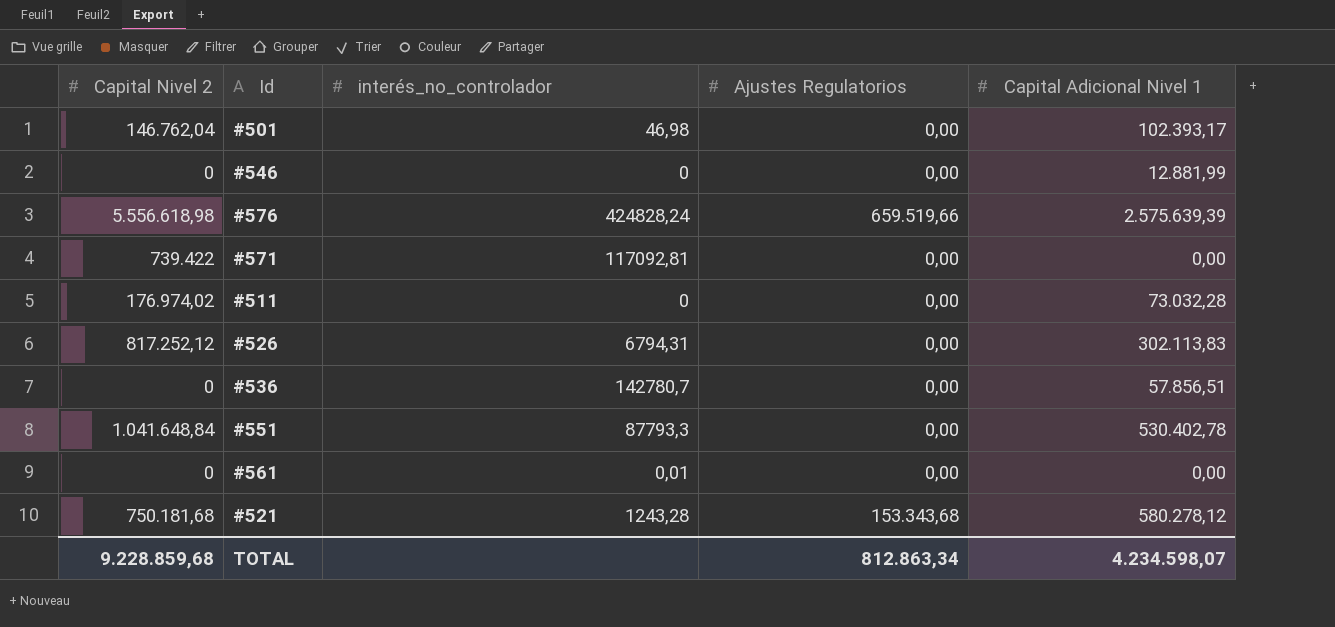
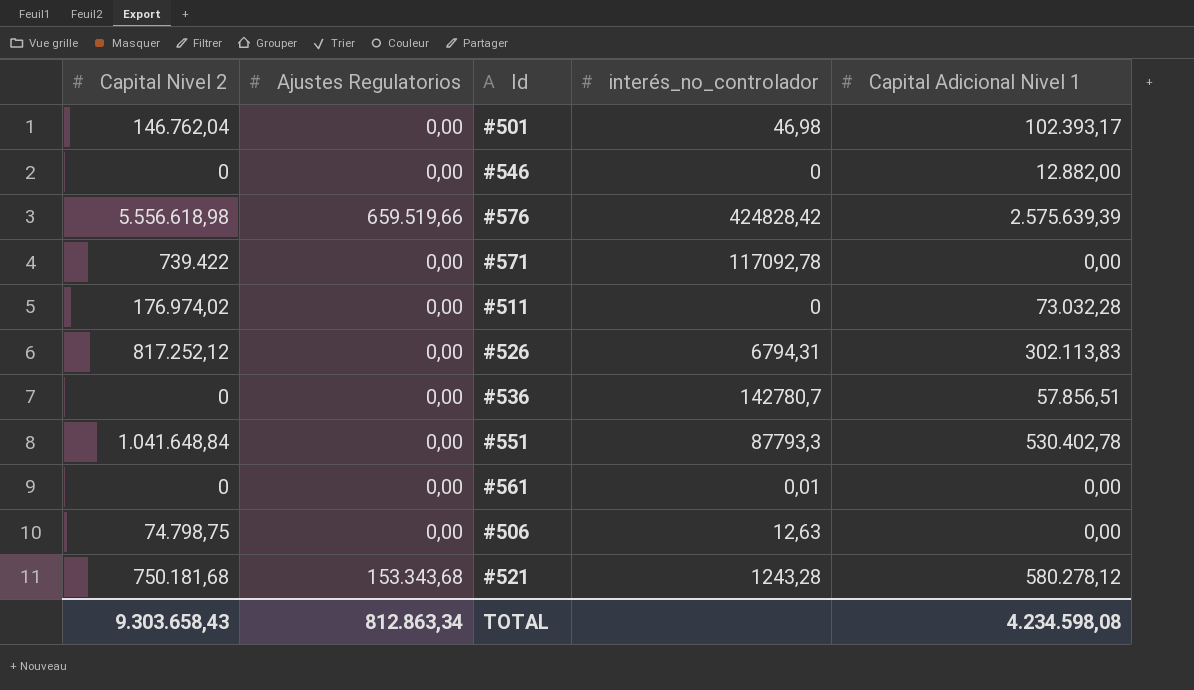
column Ajustes Regulatorios | position: 4 -> 2
#546 | Capital Adicional Nivel 1: 12.881,99 -> 12.882,00
#576 | interés_no_controlador: 424828,24 -> 424828,42
#571 | interés_no_controlador: 117092,81 -> 117092,78
row #506: none -> 74.798,75 | 0,00 | 12,63 | 0,00
TOTAL | Capital Nivel 2: 9.228.859,68 -> 9.303.658,43
TOTAL | Capital Adicional Nivel 1: 4.234.598,07 -> 4.234.598,08

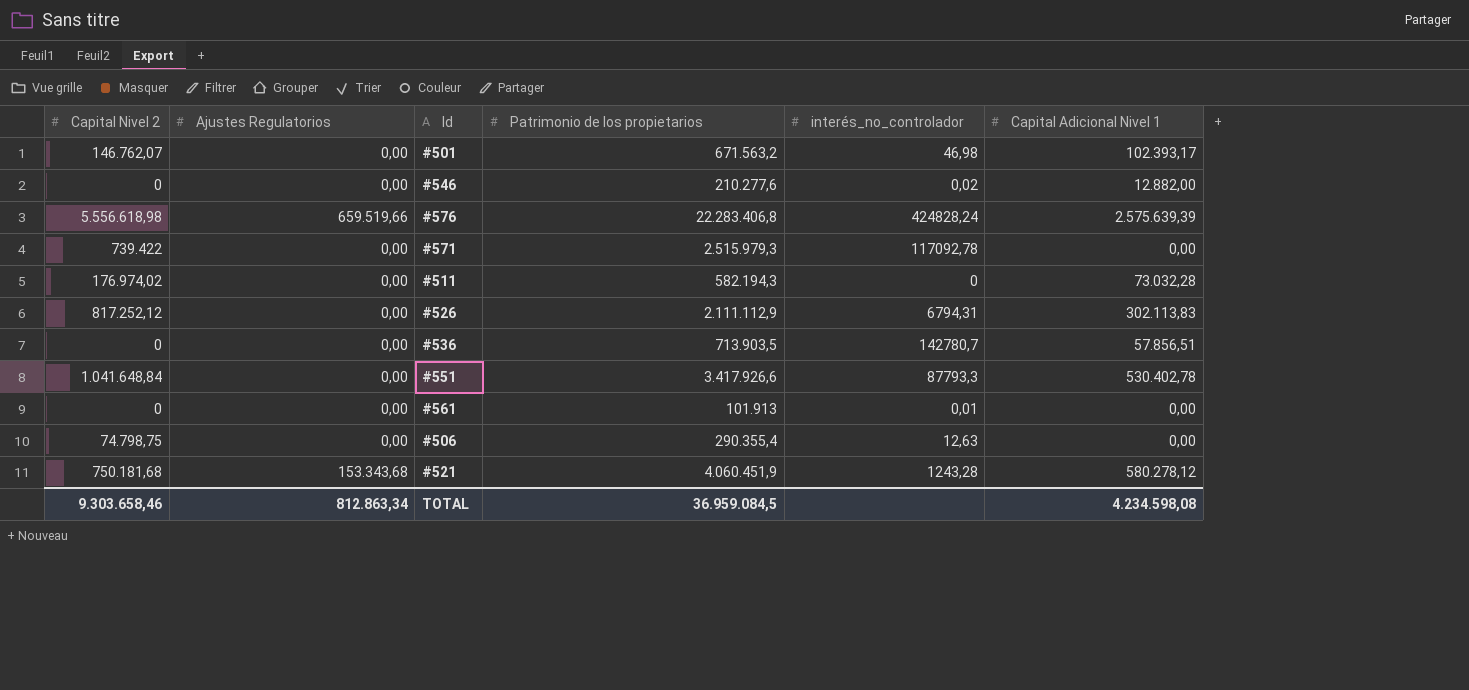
column Patrimonio de los propietarios | position: none -> 4
#501 | Capital Nivel 2: 146.762,04 -> 146.762,07
#546 | interés_no_controlador: 0 -> 0,02
#576 | interés_no_controlador: 424828,42 -> 424828,24
TOTAL | Capital Nivel 2: 9.303.658,43 -> 9.303.658,46

